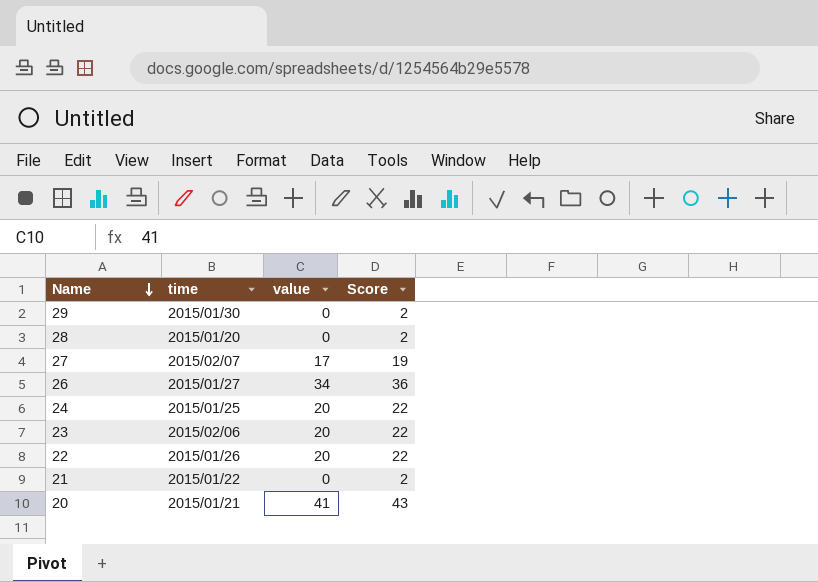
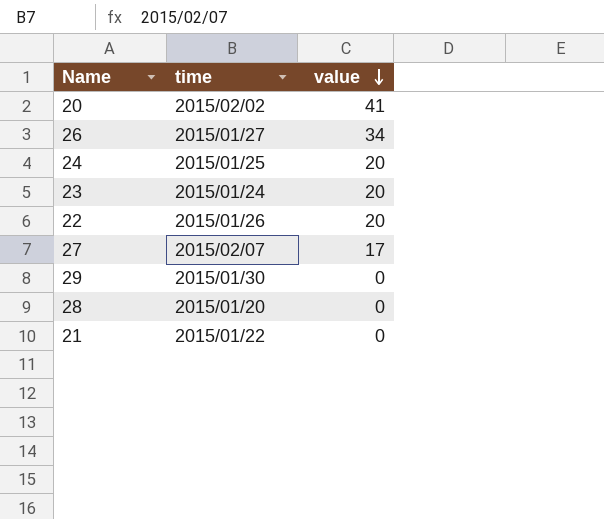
row order: Name descending -> value descending
column Score | formula: [value] + 2 -> none
20 | time: 2015/01/21 -> 2015/02/02
23 | time: 2015/02/06 -> 2015/01/24

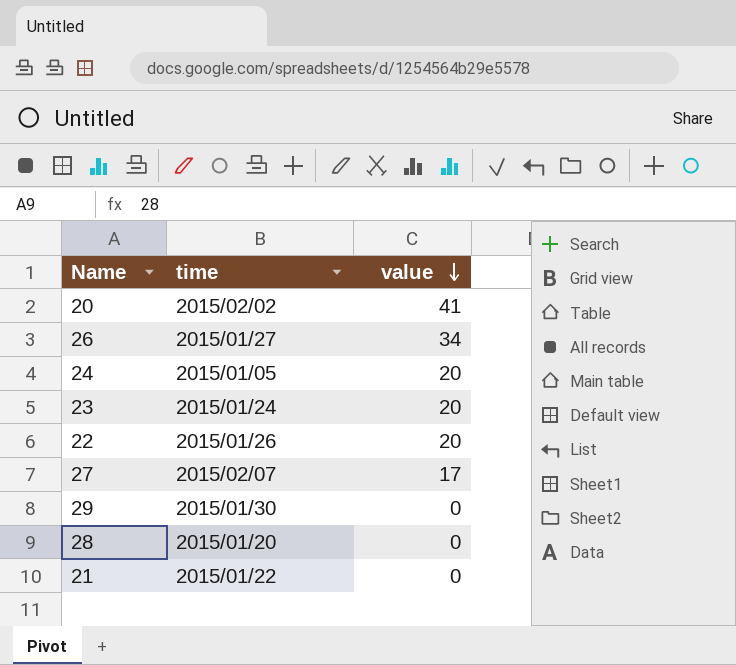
24 | time: 2015/01/25 -> 2015/01/05

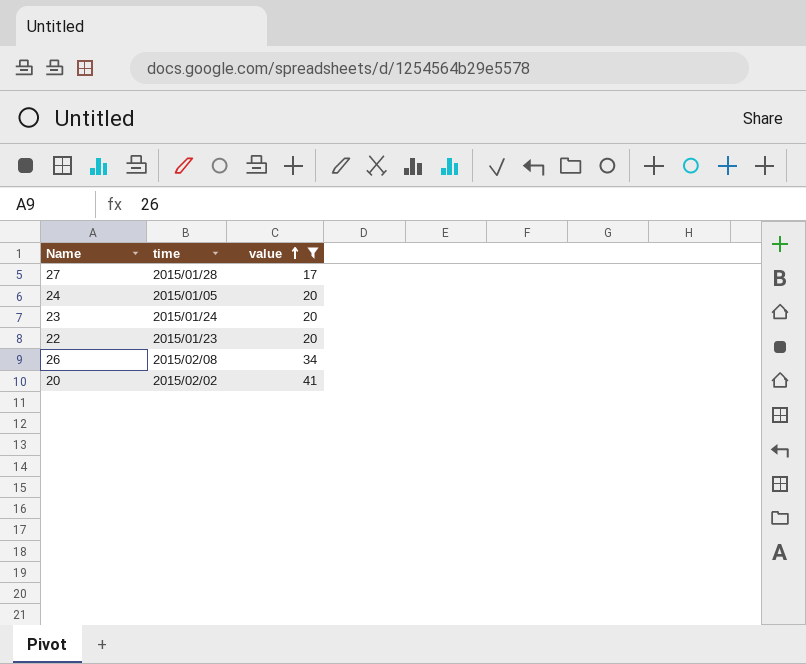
filter: none -> value != 0
row order: value descending -> value ascending
27 | time: 2015/02/07 -> 2015/01/28
22 | time: 2015/01/26 -> 2015/01/23
26 | time: 2015/01/27 -> 2015/02/08

